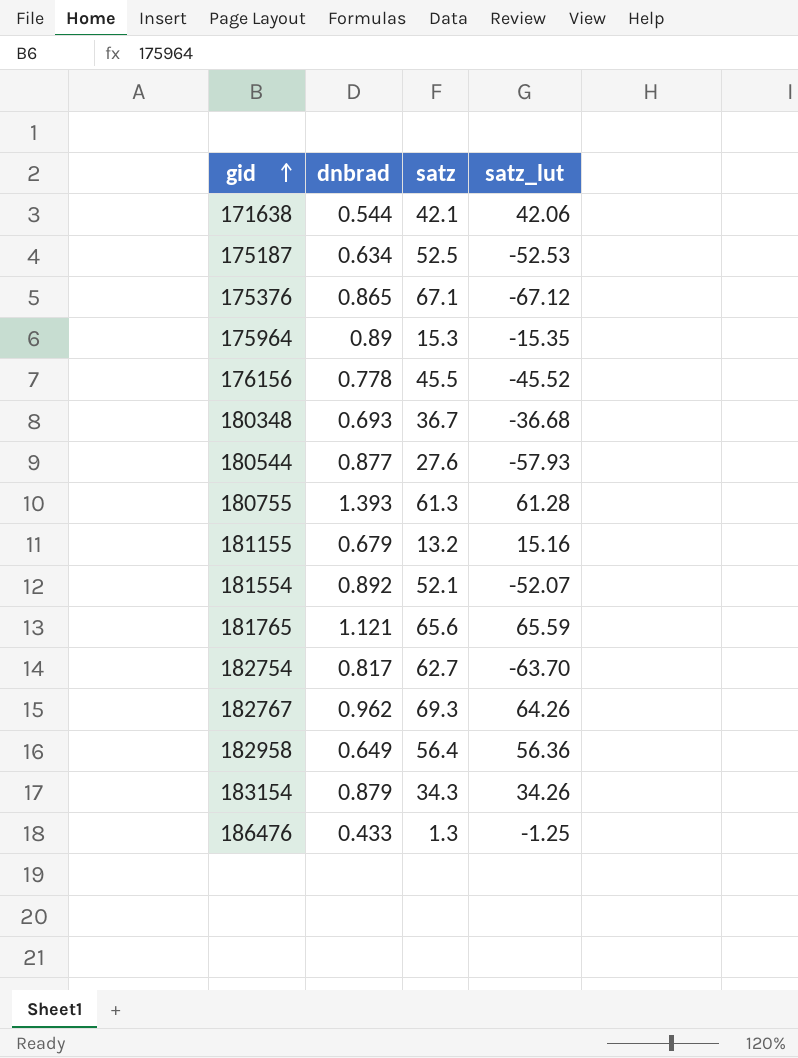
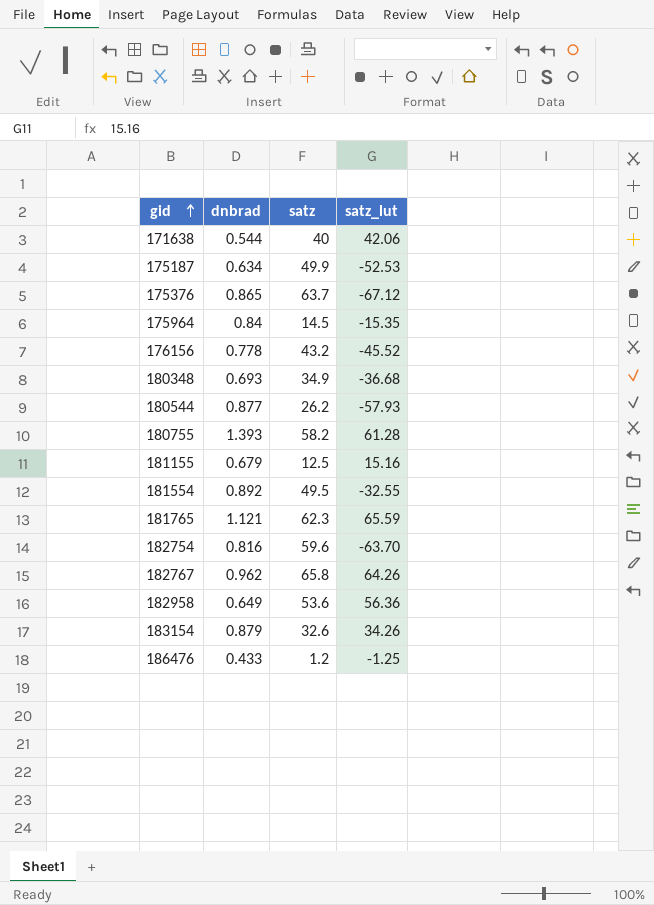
171638 | satz: 42.1 -> 40
175187 | satz: 52.5 -> 49.9
175376 | satz: 67.1 -> 63.7
175964 | dnbrad: 0.89 -> 0.84
175964 | satz: 15.3 -> 14.5
176156 | satz: 45.5 -> 43.2
180348 | satz: 36.7 -> 34.9
180544 | satz: 27.6 -> 26.2
180755 | satz: 61.3 -> 58.2
181155 | satz: 13.2 -> 12.5
181554 | satz: 52.1 -> 49.5
181554 | satz_lut: -52.07 -> -32.55
181765 | satz: 65.6 -> 62.3
182754 | dnbrad: 0.817 -> 0.816
182754 | satz: 62.7 -> 59.6
182767 | satz: 69.3 -> 65.8
182958 | satz: 56.4 -> 53.6
183154 | satz: 34.3 -> 32.6
186476 | satz: 1.3 -> 1.2

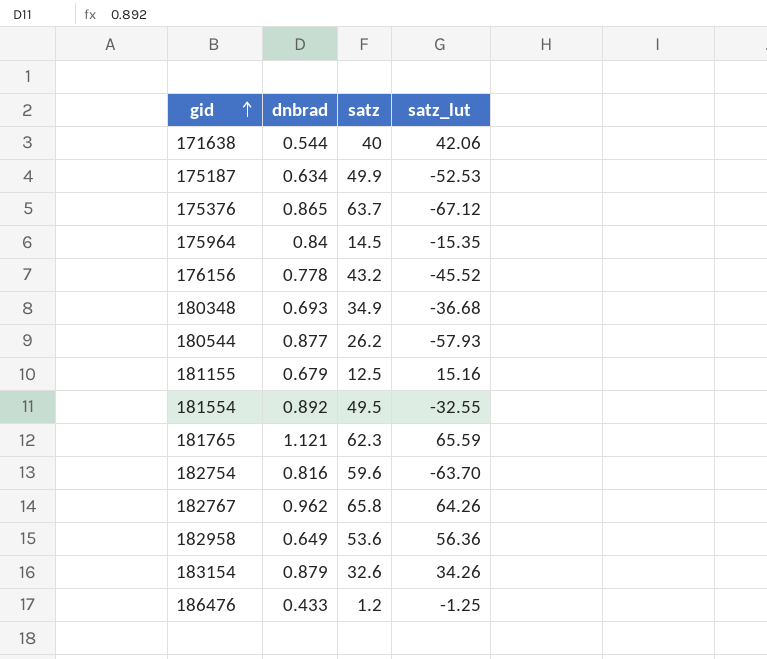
row 180755: 1.393 | 58.2 | 61.28 -> none

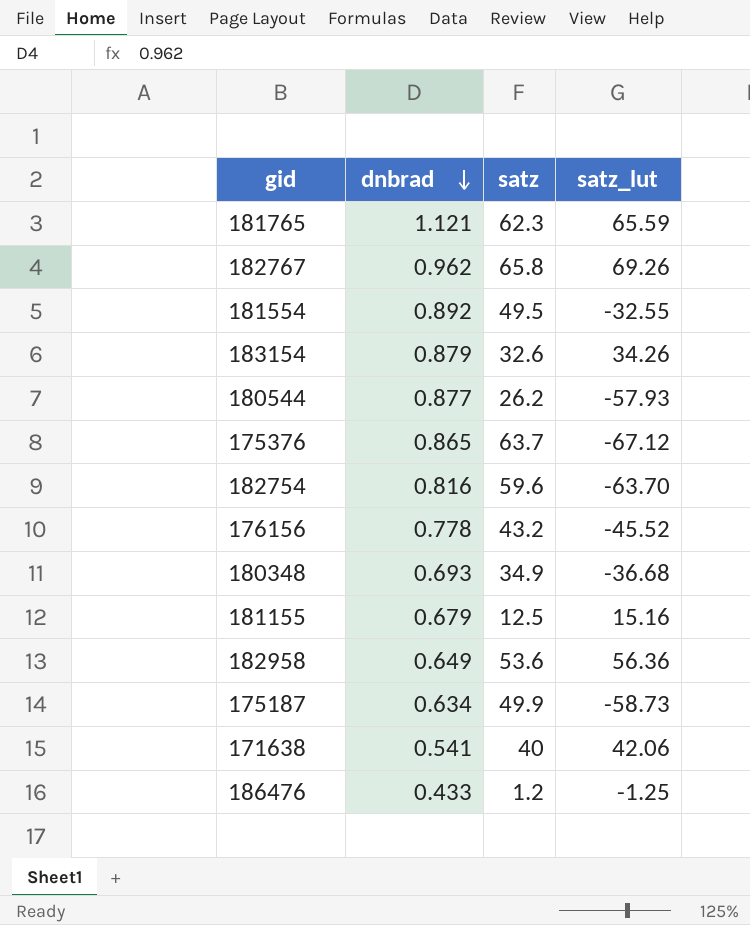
row order: gid ascending -> dnbrad descending
row 175964: 0.84 | 14.5 | -15.35 -> none
182767 | satz_lut: 64.26 -> 69.26
175187 | satz_lut: -52.53 -> -58.73
171638 | dnbrad: 0.544 -> 0.541

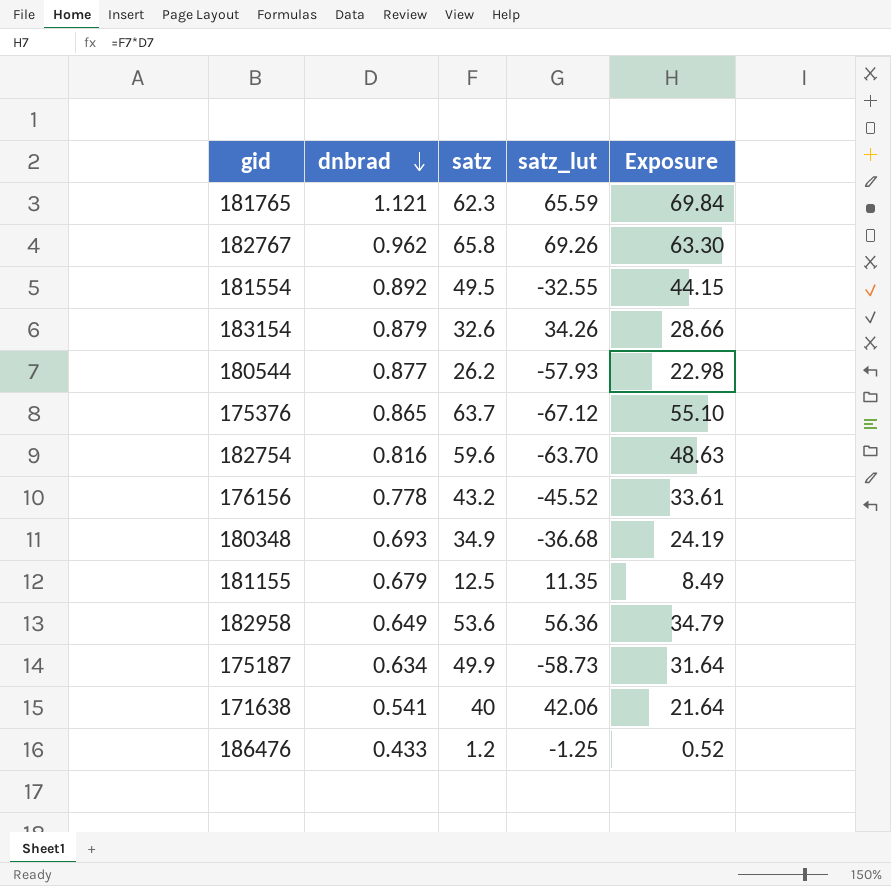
column Exposure | formula: none -> [dnbrad] * [satz]
181155 | satz_lut: 15.16 -> 11.35

